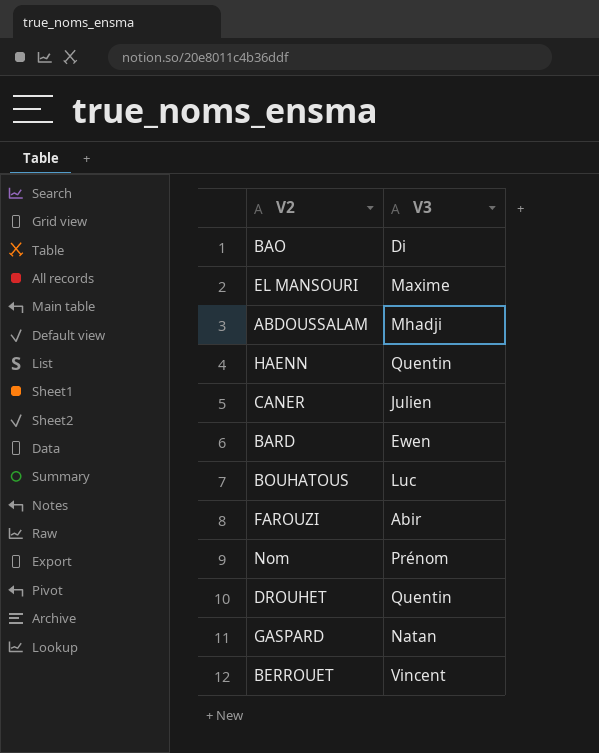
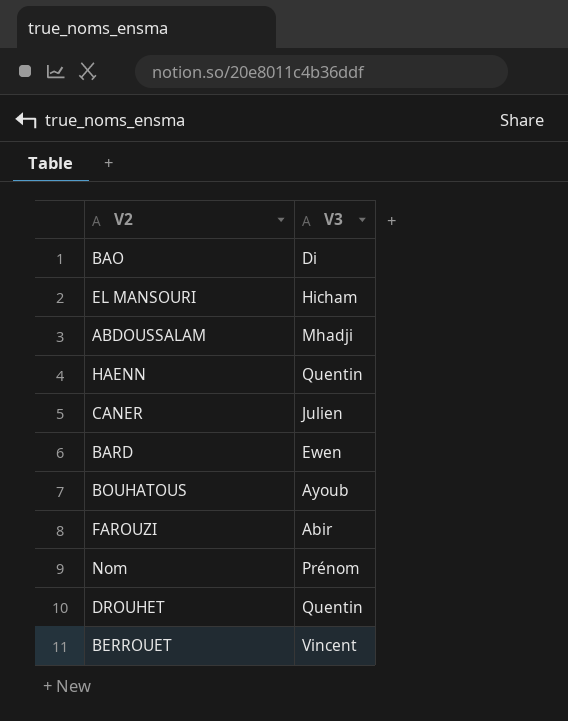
row GASPARD: Natan -> none
EL MANSOURI | V3: Maxime -> Hicham
BOUHATOUS | V3: Luc -> Ayoub

